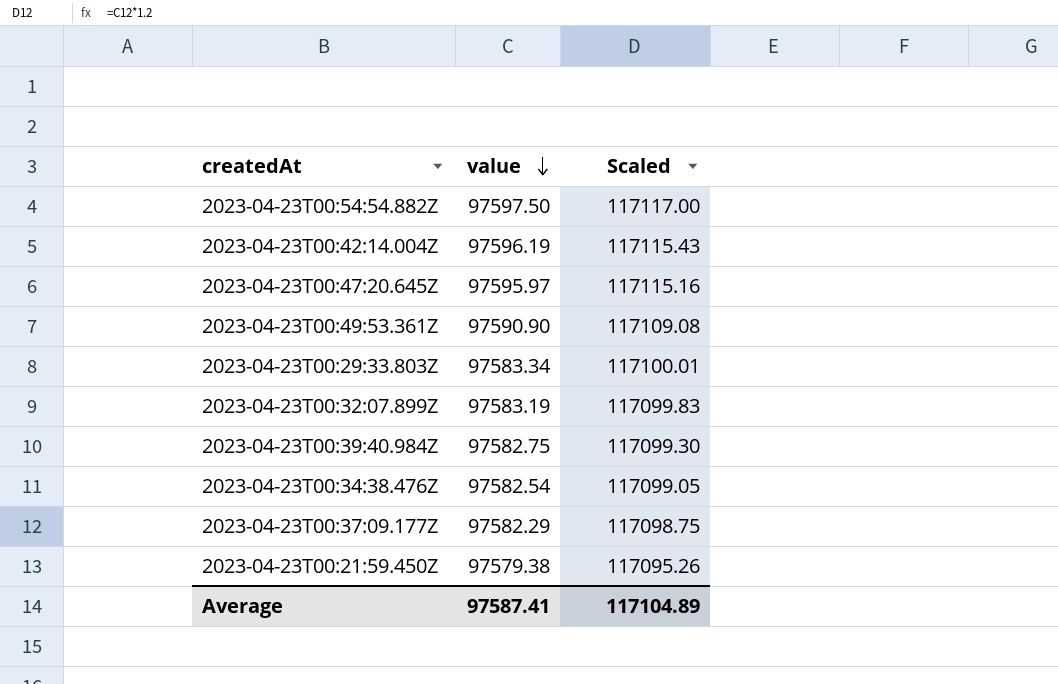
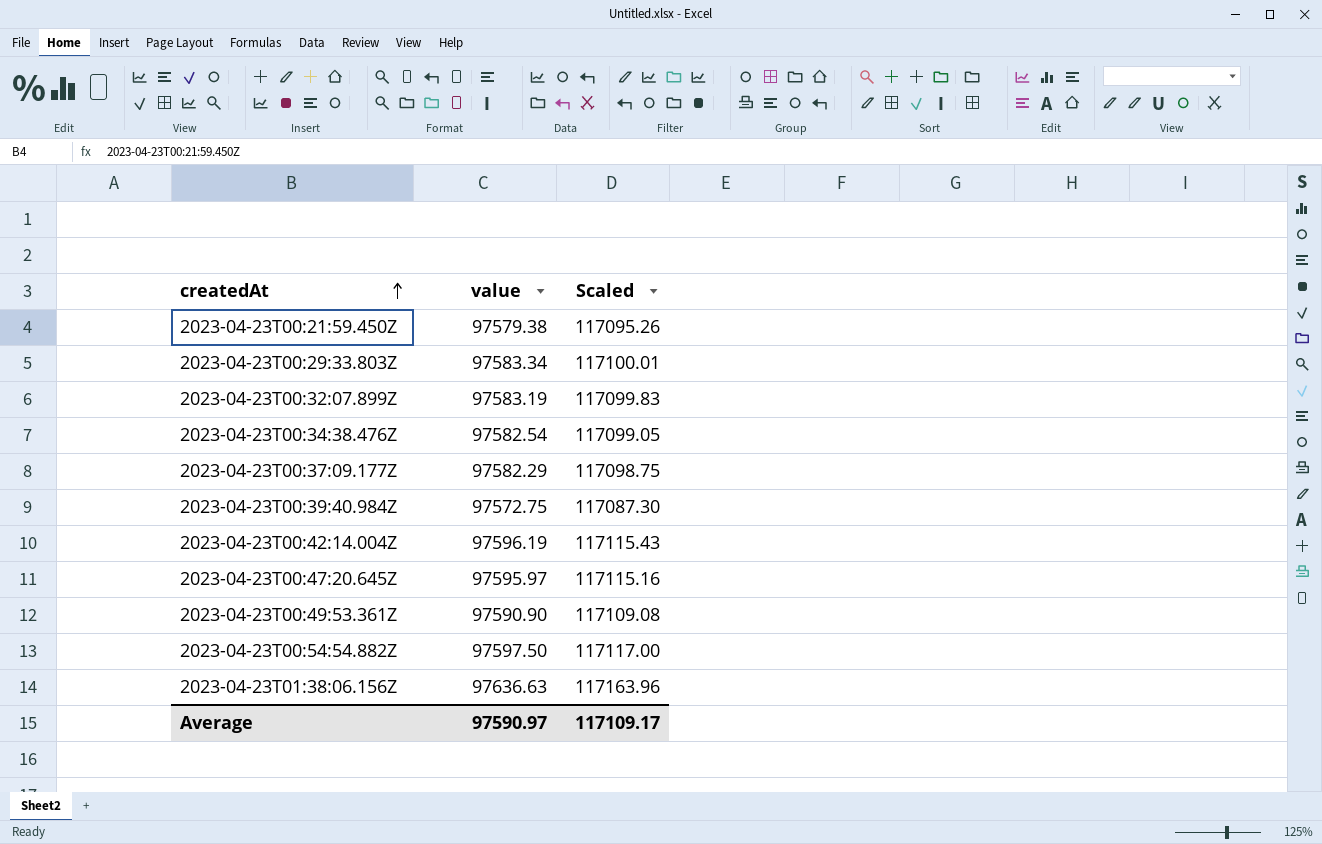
row order: value descending -> createdAt ascending
2023-04-23T00:39:40.984Z | value: 97582.75 -> 97572.75
2023-04-23T00:39:40.984Z | Scaled: 117099.30 -> 117087.30
row 2023-04-23T01:38:06.156Z: none -> 97636.63 | 117163.96
Average | value: 97587.41 -> 97590.97
Average | Scaled: 117104.89 -> 117109.17

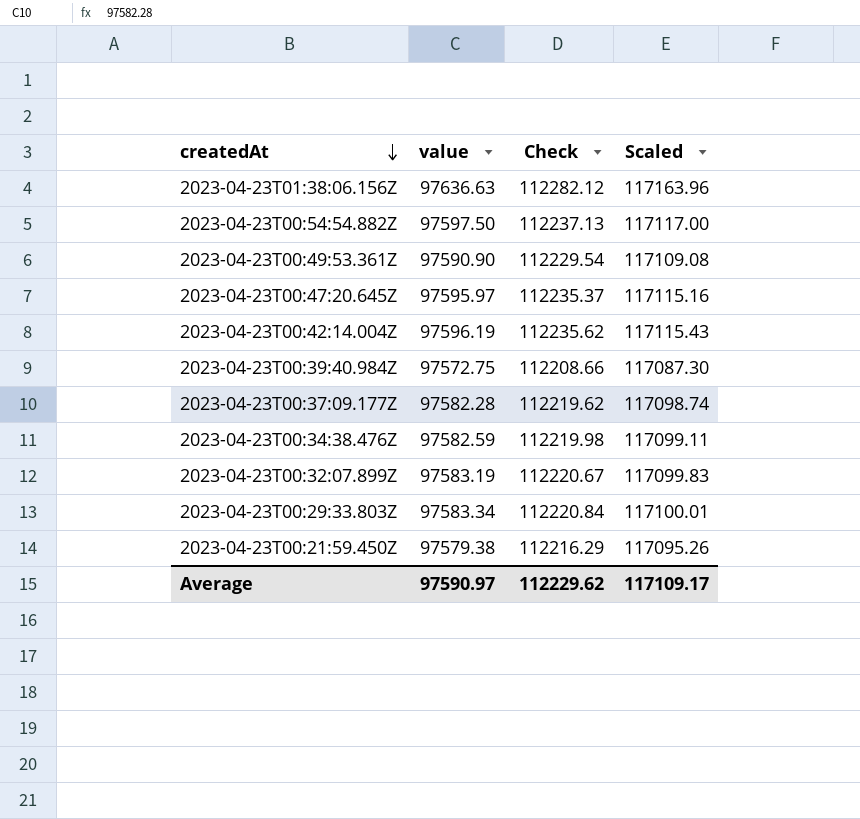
row order: createdAt ascending -> createdAt descending
column Check | formula: none -> [value] * 1.15
2023-04-23T00:37:09.177Z | value: 97582.29 -> 97582.28
2023-04-23T00:37:09.177Z | Scaled: 117098.75 -> 117098.74
2023-04-23T00:34:38.476Z | value: 97582.54 -> 97582.59
2023-04-23T00:34:38.476Z | Scaled: 117099.05 -> 117099.11

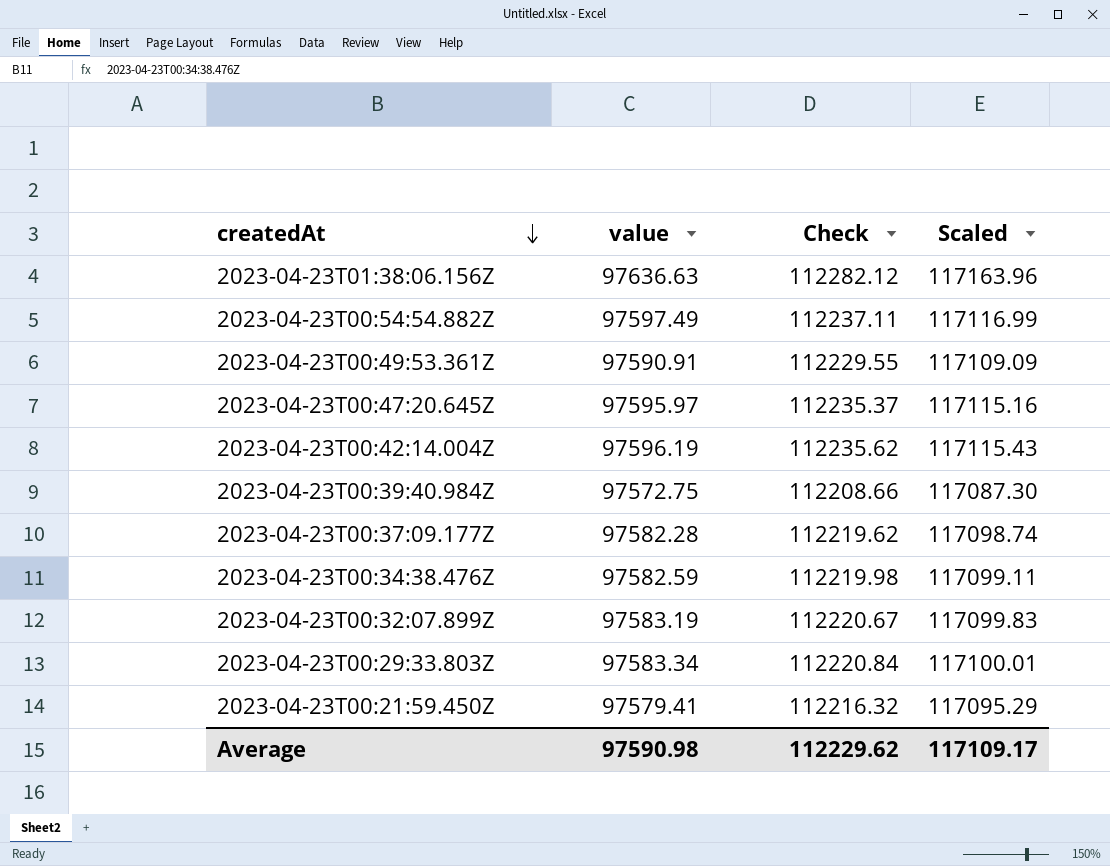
2023-04-23T00:54:54.882Z | value: 97597.50 -> 97597.49
2023-04-23T00:54:54.882Z | Check: 112237.13 -> 112237.11
2023-04-23T00:54:54.882Z | Scaled: 117117.00 -> 117116.99
2023-04-23T00:49:53.361Z | value: 97590.90 -> 97590.91
2023-04-23T00:49:53.361Z | Check: 112229.54 -> 112229.55
2023-04-23T00:49:53.361Z | Scaled: 117109.08 -> 117109.09
2023-04-23T00:21:59.450Z | value: 97579.38 -> 97579.41
2023-04-23T00:21:59.450Z | Check: 112216.29 -> 112216.32
2023-04-23T00:21:59.450Z | Scaled: 117095.26 -> 117095.29
Average | value: 97590.97 -> 97590.98

